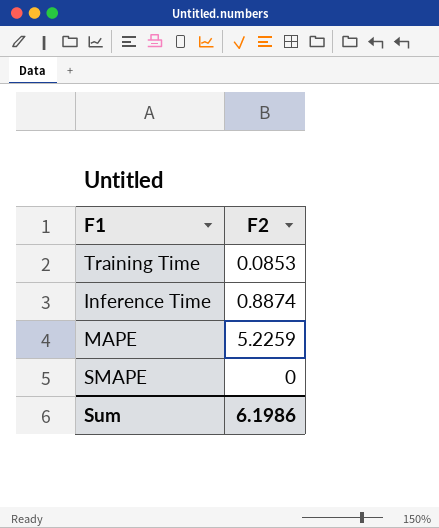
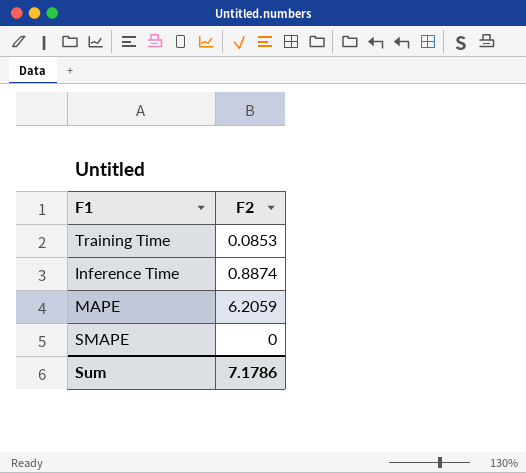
MAPE | F2: 5.2259 -> 6.2059
Sum | F2: 6.1986 -> 7.1786

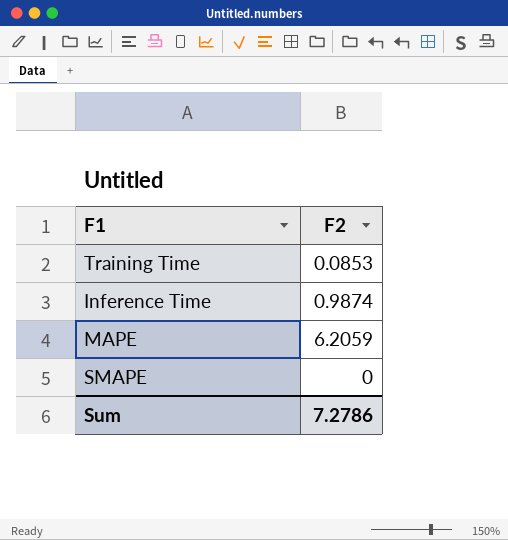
Inference Time | F2: 0.8874 -> 0.9874
Sum | F2: 7.1786 -> 7.2786

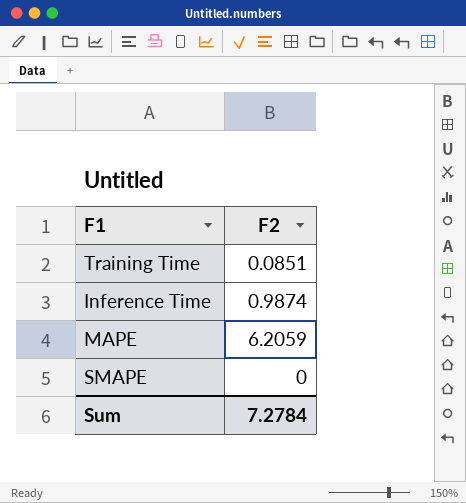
Training Time | F2: 0.0853 -> 0.0851
Sum | F2: 7.2786 -> 7.2784

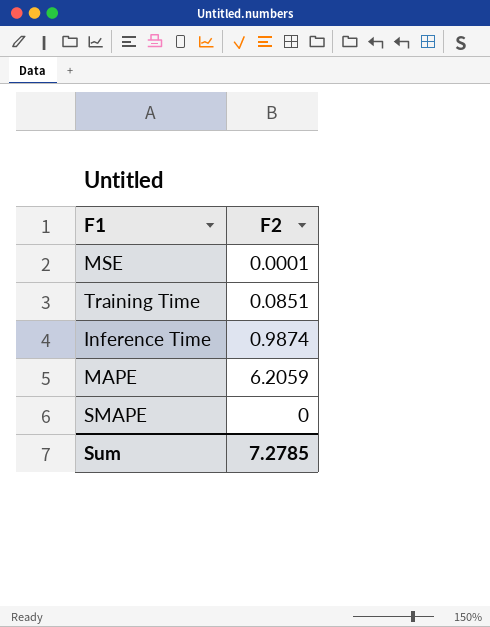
row MSE: none -> 0.0001
Sum | F2: 7.2784 -> 7.2785

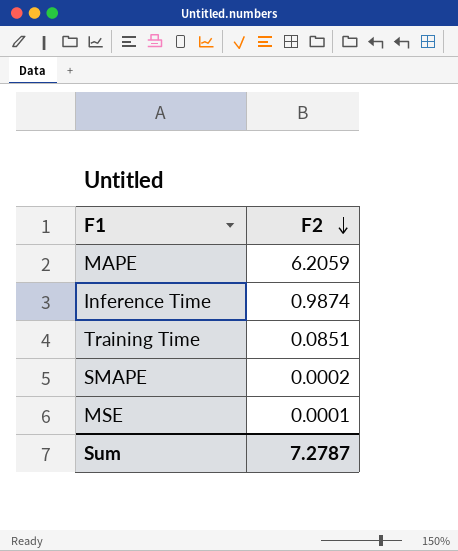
row order: none -> F2 descending
SMAPE | F2: 0 -> 0.0002
Sum | F2: 7.2785 -> 7.2787

